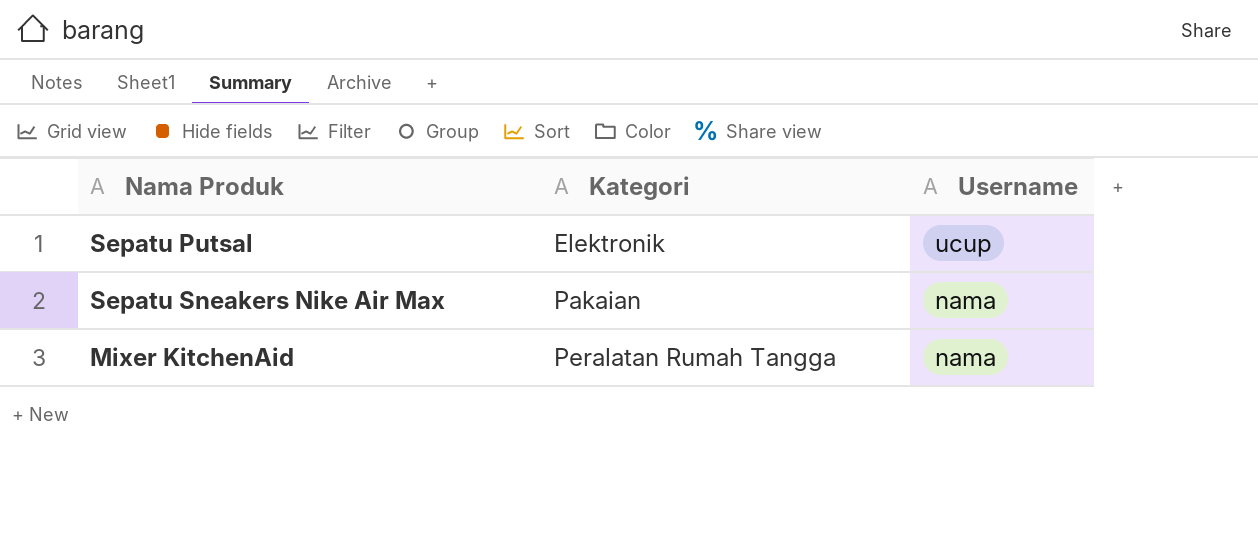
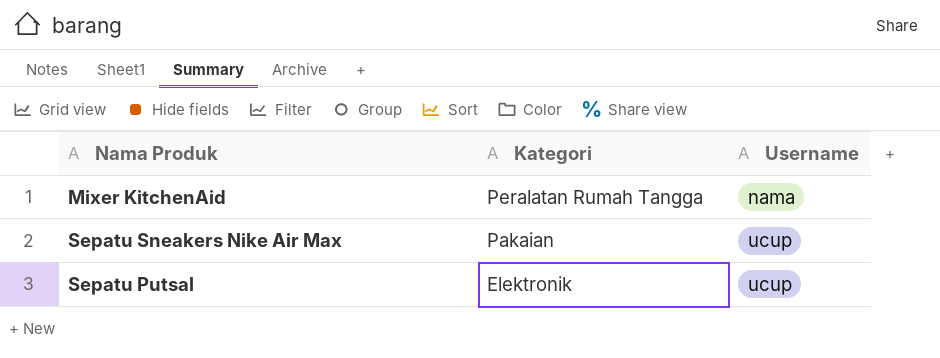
row order: Kategori ascending -> Kategori descending
Sepatu Sneakers Nike Air Max | Username: nama -> ucup

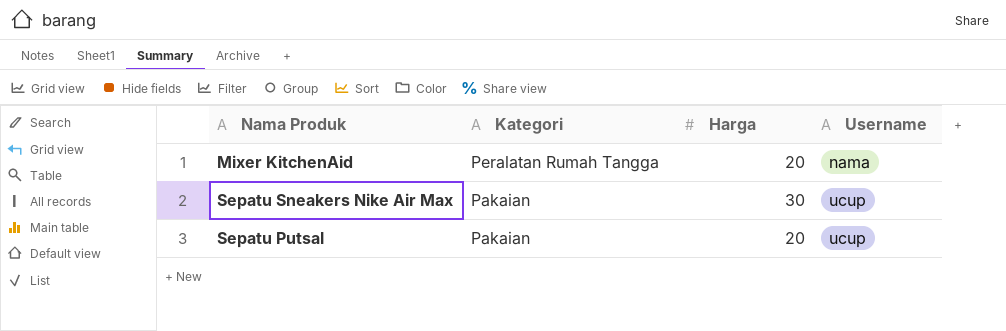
column Harga | position: none -> 3
Sepatu Putsal | Kategori: Elektronik -> Pakaian

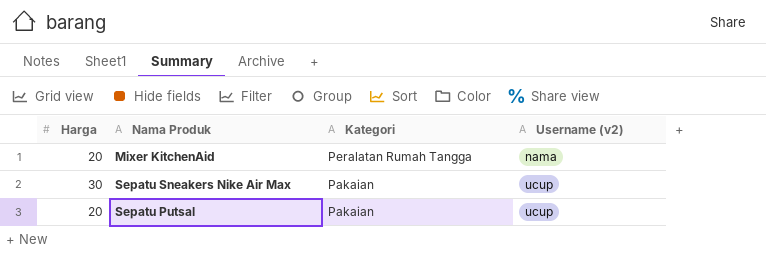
column Harga | position: 3 -> 1
column name: Username -> Username (v2)

